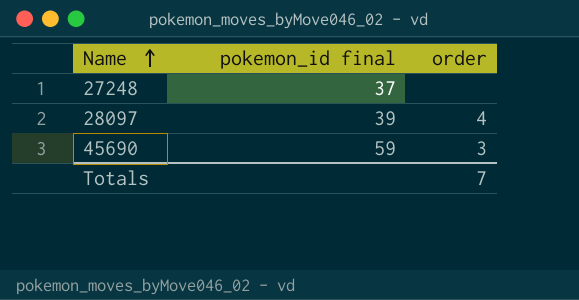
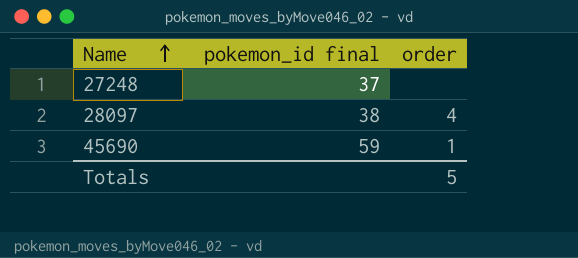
28097 | pokemon_id final: 39 -> 38
45690 | order: 3 -> 1
Totals | order: 7 -> 5

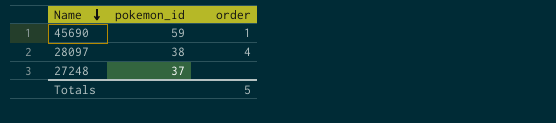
row order: Name ascending -> Name descending
column name: pokemon_id final -> pokemon_id

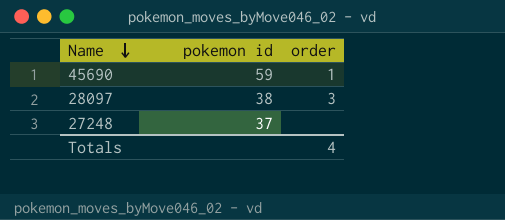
column name: pokemon_id -> pokemon id
28097 | order: 4 -> 3
Totals | order: 5 -> 4

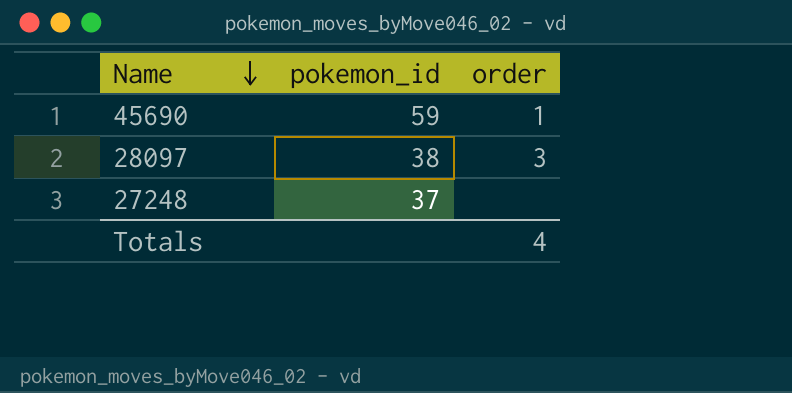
column name: pokemon id -> pokemon_id

